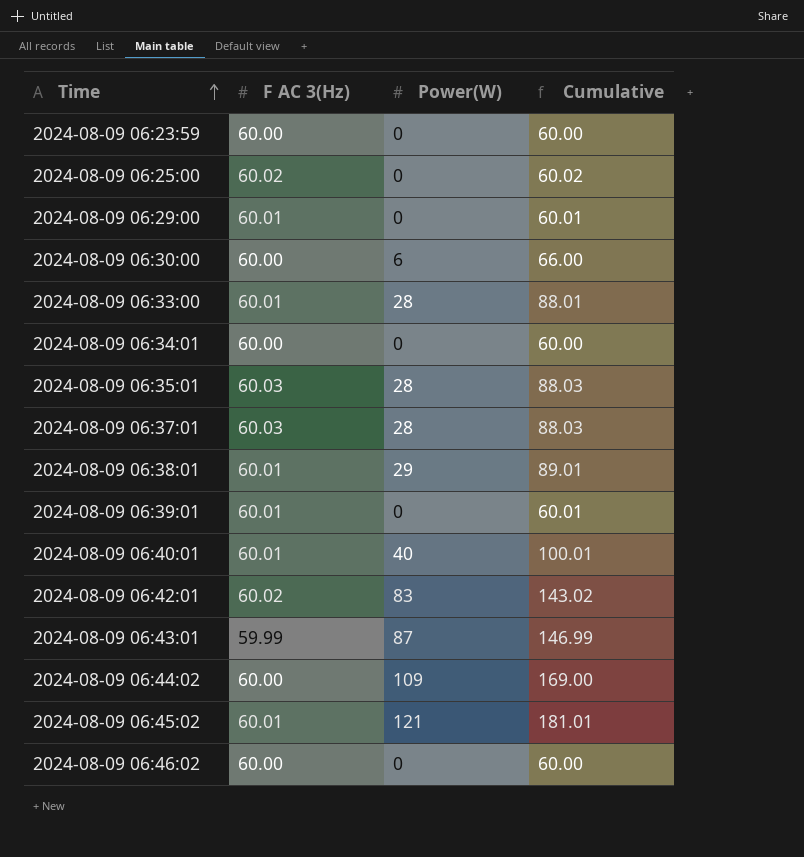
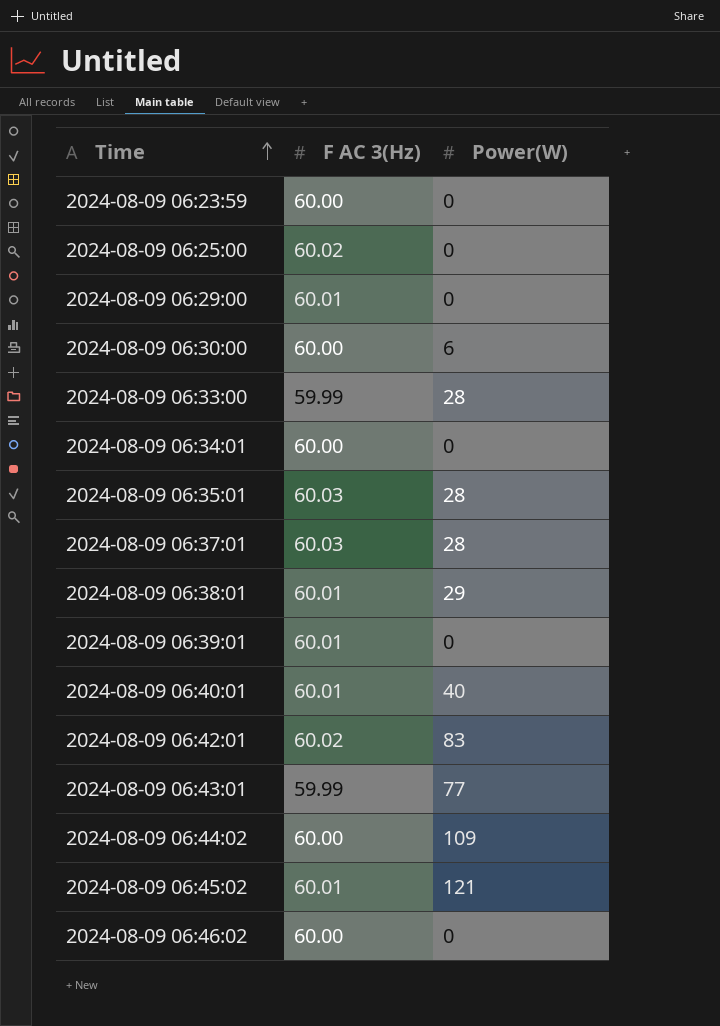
column Cumulative | formula: [F AC 3(Hz)] + [Power(W)] -> none
2024-08-09 06:33:00 | F AC 3(Hz): 60.01 -> 59.99
2024-08-09 06:43:01 | Power(W): 87 -> 77

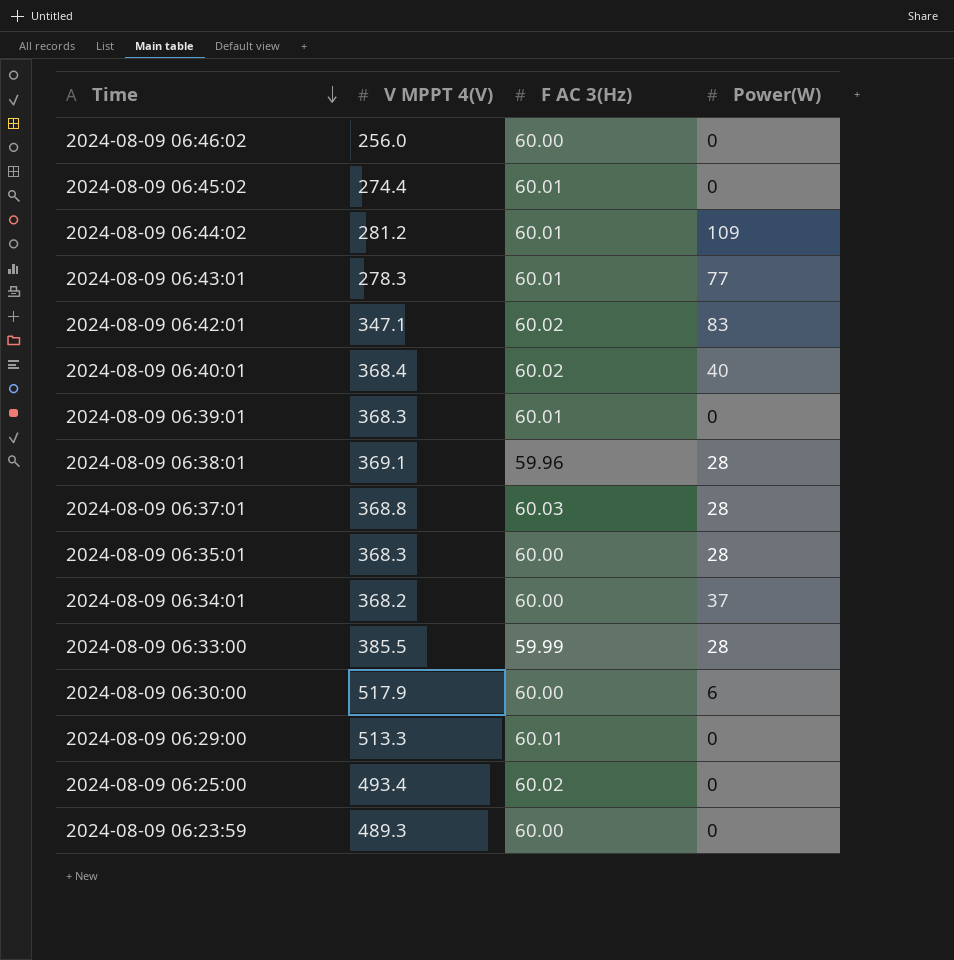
row order: Time ascending -> Time descending
column V MPPT 4(V) | position: none -> 2
2024-08-09 06:45:02 | Power(W): 121 -> 0
2024-08-09 06:44:02 | F AC 3(Hz): 60.00 -> 60.01
2024-08-09 06:43:01 | F AC 3(Hz): 59.99 -> 60.01
2024-08-09 06:40:01 | F AC 3(Hz): 60.01 -> 60.02
2024-08-09 06:38:01 | F AC 3(Hz): 60.01 -> 59.96
2024-08-09 06:38:01 | Power(W): 29 -> 28
2024-08-09 06:35:01 | F AC 3(Hz): 60.03 -> 60.00
2024-08-09 06:34:01 | Power(W): 0 -> 37

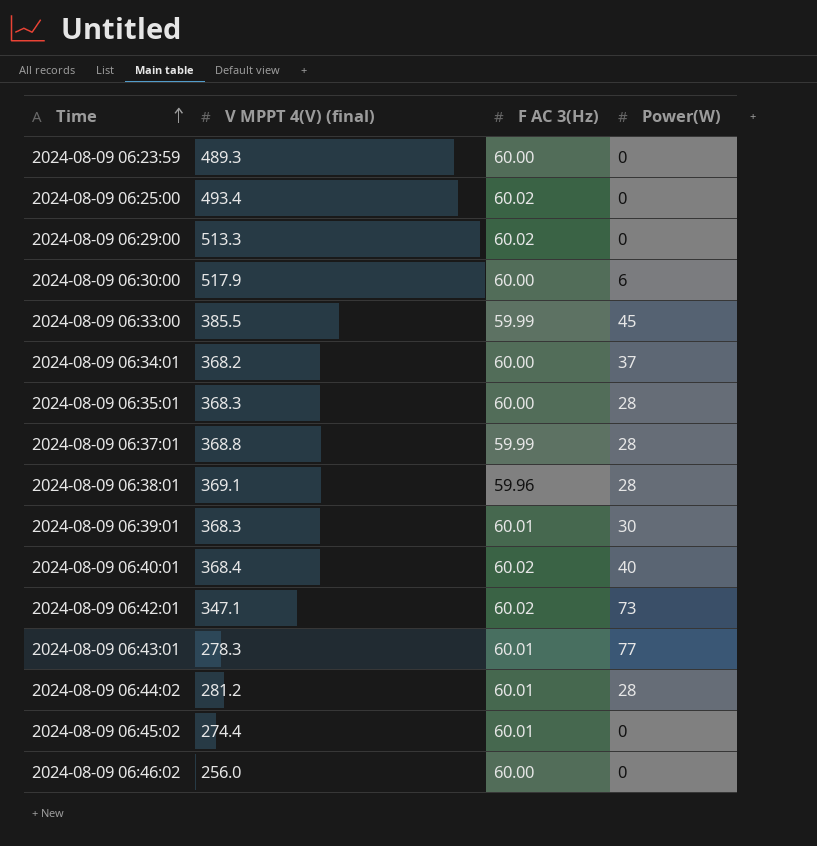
row order: Time descending -> Time ascending
column name: V MPPT 4(V) -> V MPPT 4(V) (final)
2024-08-09 06:29:00 | F AC 3(Hz): 60.01 -> 60.02
2024-08-09 06:33:00 | Power(W): 28 -> 45
2024-08-09 06:37:01 | F AC 3(Hz): 60.03 -> 59.99
2024-08-09 06:39:01 | Power(W): 0 -> 30
2024-08-09 06:42:01 | Power(W): 83 -> 73
2024-08-09 06:44:02 | Power(W): 109 -> 28

